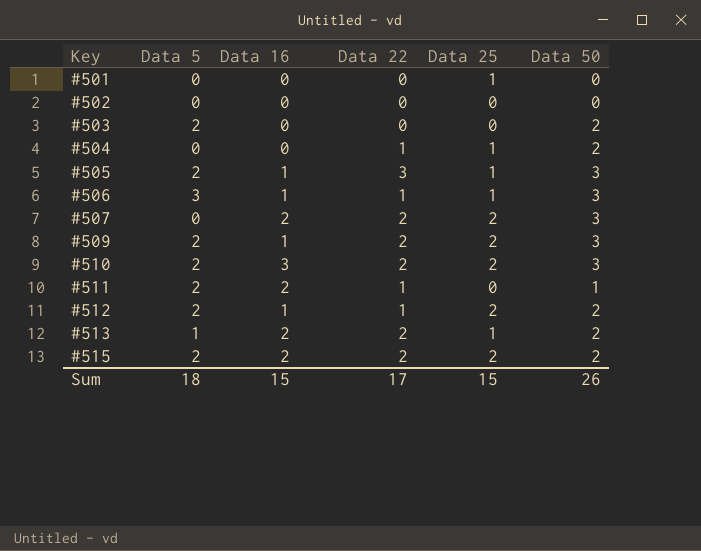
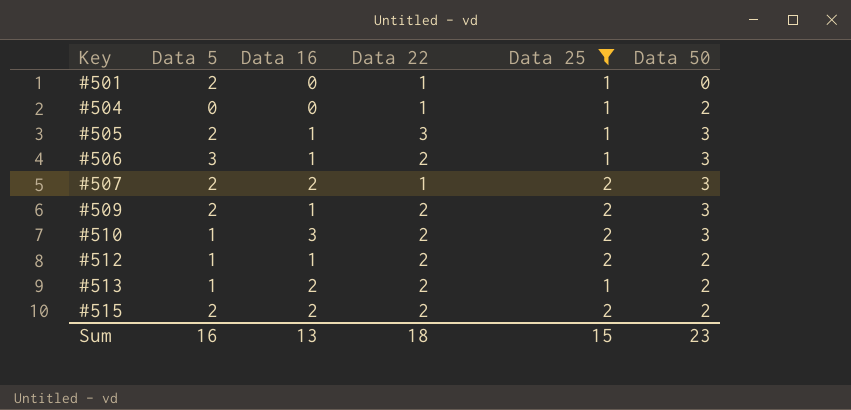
filter: none -> Data 25 != 0
#501 | Data 5: 0 -> 2
#501 | Data 22: 0 -> 1
#506 | Data 22: 1 -> 2
#507 | Data 5: 0 -> 2
#507 | Data 22: 2 -> 1
#510 | Data 5: 2 -> 1
#512 | Data 5: 2 -> 1
#512 | Data 22: 1 -> 2
Sum | Data 5: 18 -> 16
Sum | Data 16: 15 -> 13
Sum | Data 22: 17 -> 18
Sum | Data 50: 26 -> 23

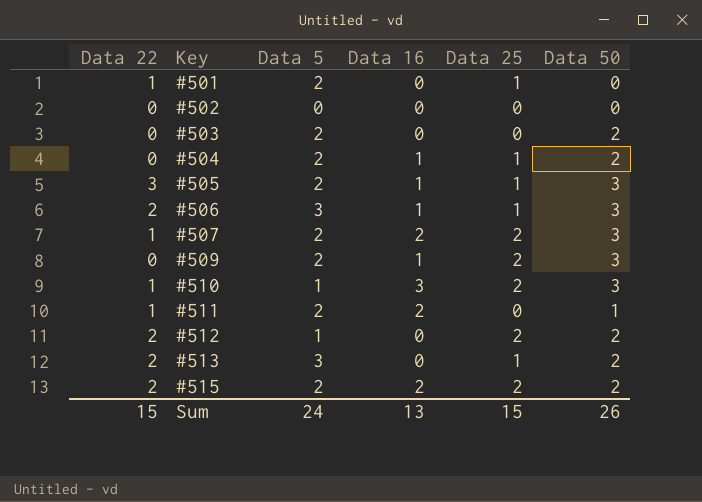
filter: Data 25 != 0 -> none
column Data 22 | position: 4 -> 1
#504 | Data 22: 1 -> 0
#504 | Data 5: 0 -> 2
#504 | Data 16: 0 -> 1
#509 | Data 22: 2 -> 0
#510 | Data 22: 2 -> 1
#512 | Data 16: 1 -> 0
#513 | Data 5: 1 -> 3
#513 | Data 16: 2 -> 0
Sum | Data 22: 18 -> 15
Sum | Data 5: 16 -> 24
Sum | Data 50: 23 -> 26

